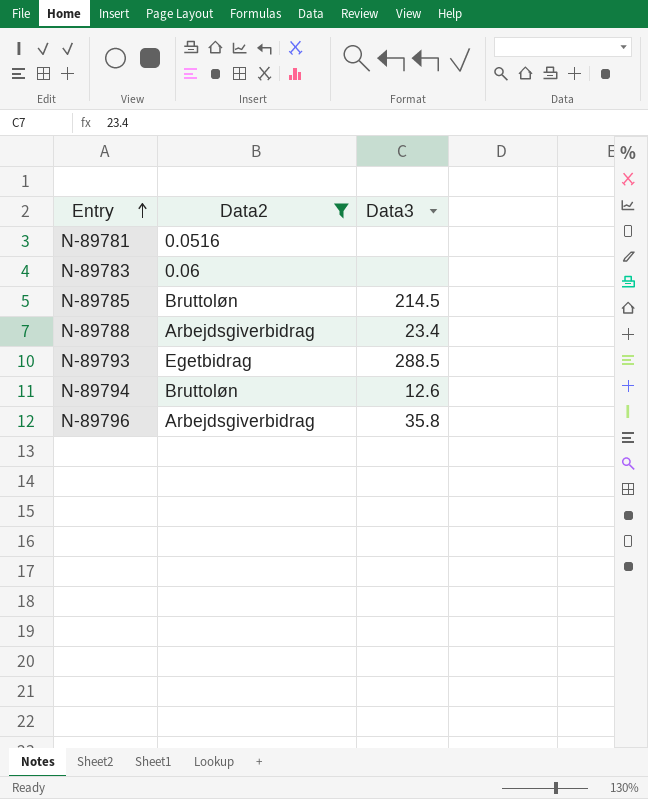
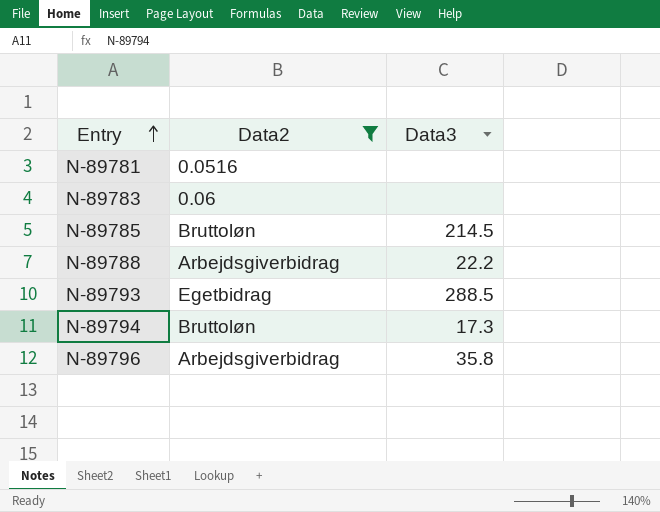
N-89788 | Data3: 23.4 -> 22.2
N-89794 | Data3: 12.6 -> 17.3

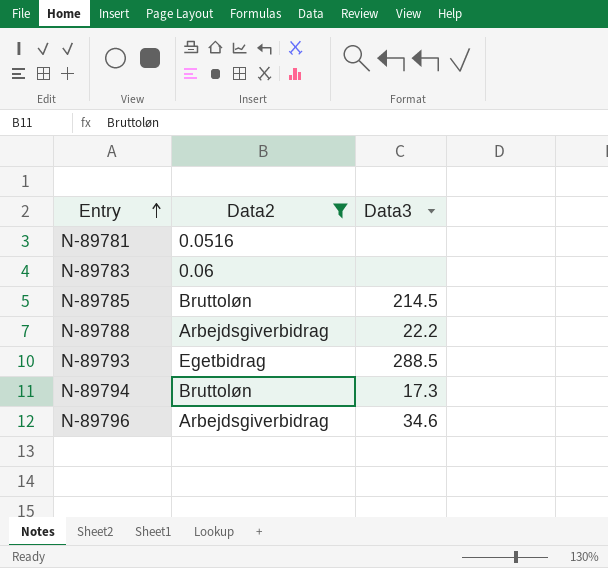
N-89796 | Data3: 35.8 -> 34.6

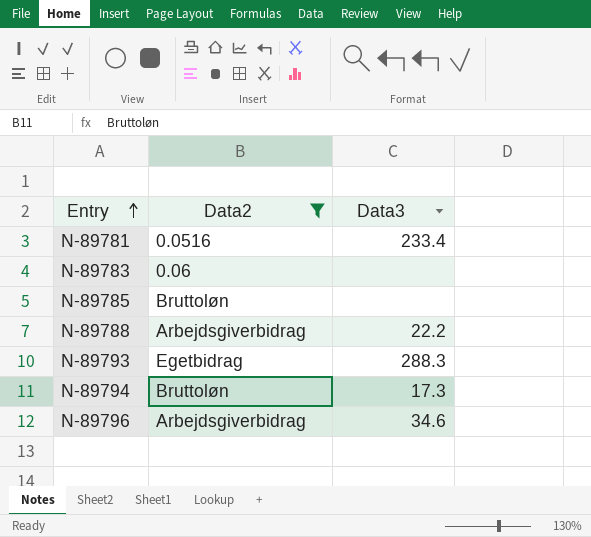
N-89781 | Data3: none -> 233.4
N-89785 | Data3: 214.5 -> none
N-89793 | Data3: 288.5 -> 288.3

